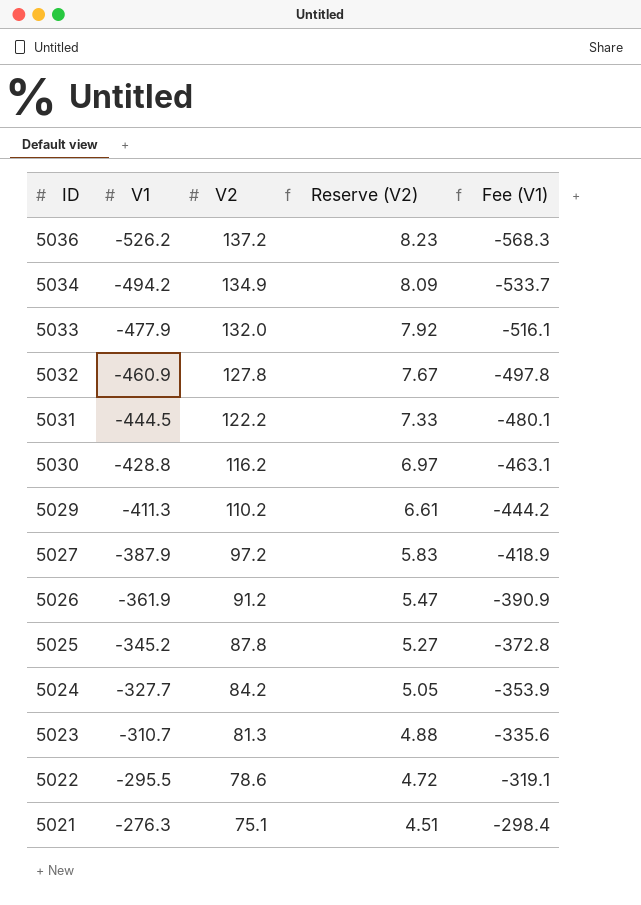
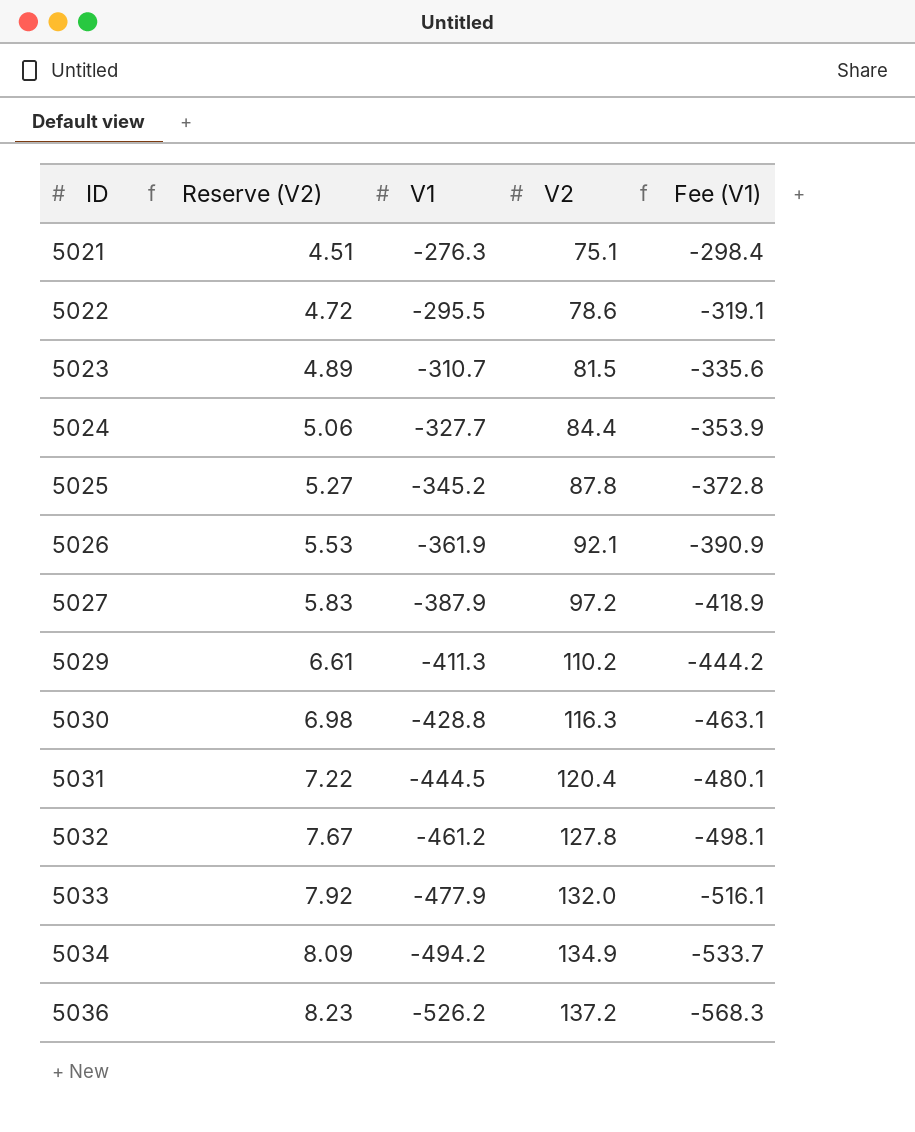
row order: ID descending -> ID ascending
column Reserve (V2) | position: 4 -> 2
5023 | Reserve (V2): 4.88 -> 4.89
5023 | V2: 81.3 -> 81.5
5024 | Reserve (V2): 5.05 -> 5.06
5024 | V2: 84.2 -> 84.4
5026 | Reserve (V2): 5.47 -> 5.53
5026 | V2: 91.2 -> 92.1
5030 | Reserve (V2): 6.97 -> 6.98
5030 | V2: 116.2 -> 116.3
5031 | Reserve (V2): 7.33 -> 7.22
5031 | V2: 122.2 -> 120.4
5032 | V1: -460.9 -> -461.2
5032 | Fee (V1): -497.8 -> -498.1

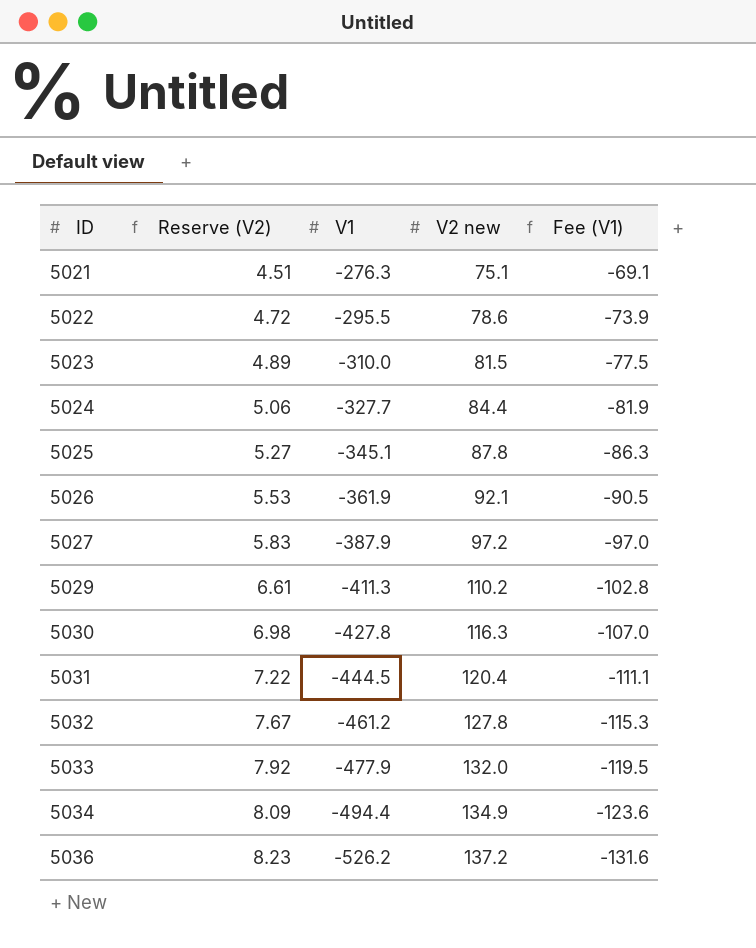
column name: V2 -> V2 new
column Fee (V1) | formula: [V1] * 1.08 -> [V1] * 0.25
5023 | V1: -310.7 -> -310.0
5025 | V1: -345.2 -> -345.1
5030 | V1: -428.8 -> -427.8
5034 | V1: -494.2 -> -494.4

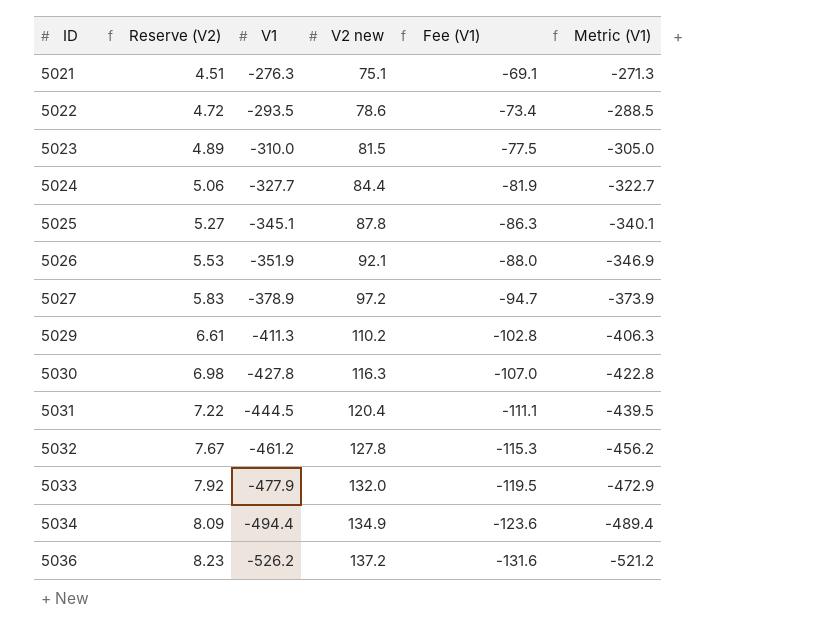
column Metric (V1) | formula: none -> [V1] + 5
5022 | V1: -295.5 -> -293.5
5022 | Fee (V1): -73.9 -> -73.4
5026 | V1: -361.9 -> -351.9
5026 | Fee (V1): -90.5 -> -88.0
5027 | V1: -387.9 -> -378.9
5027 | Fee (V1): -97.0 -> -94.7

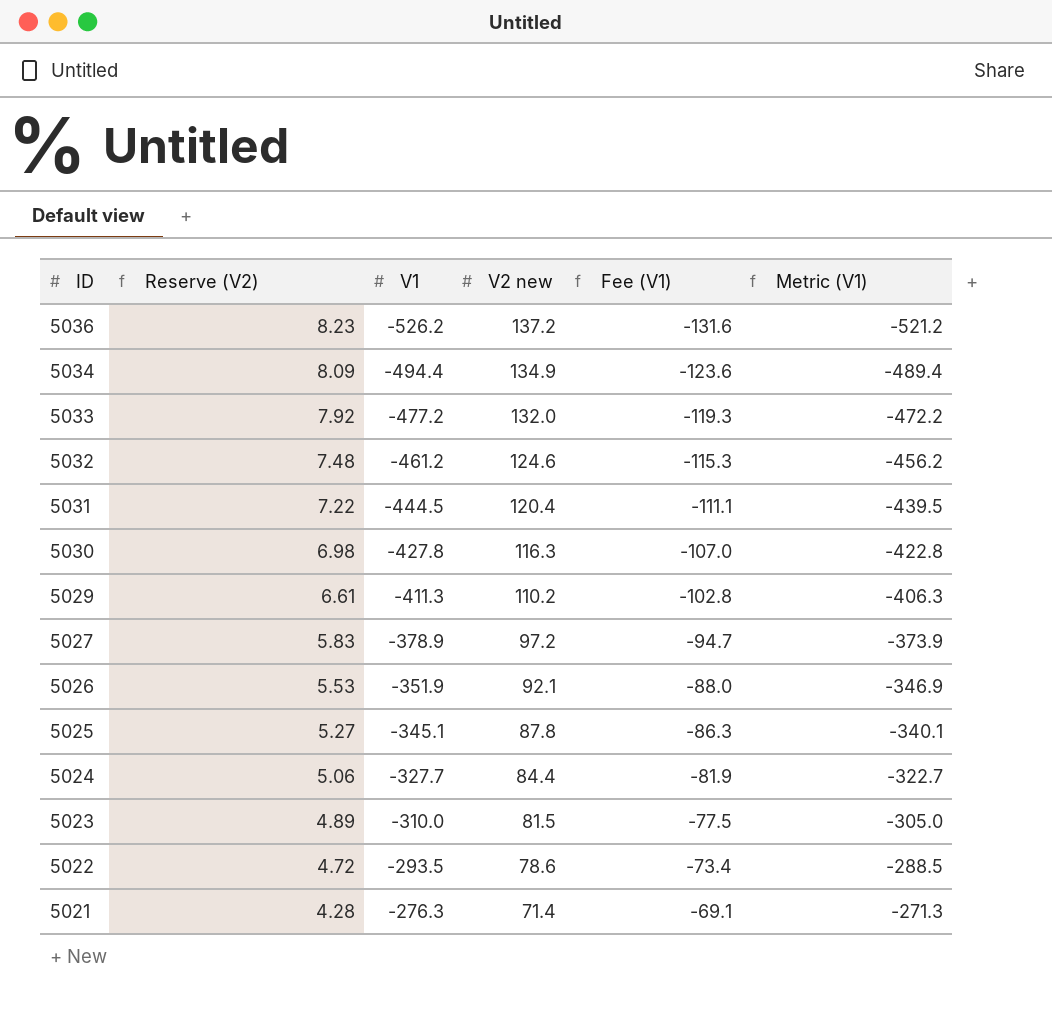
row order: ID ascending -> ID descending
5033 | V1: -477.9 -> -477.2
5033 | Fee (V1): -119.5 -> -119.3
5033 | Metric (V1): -472.9 -> -472.2
5032 | Reserve (V2): 7.67 -> 7.48
5032 | V2 new: 127.8 -> 124.6
5021 | Reserve (V2): 4.51 -> 4.28
5021 | V2 new: 75.1 -> 71.4

